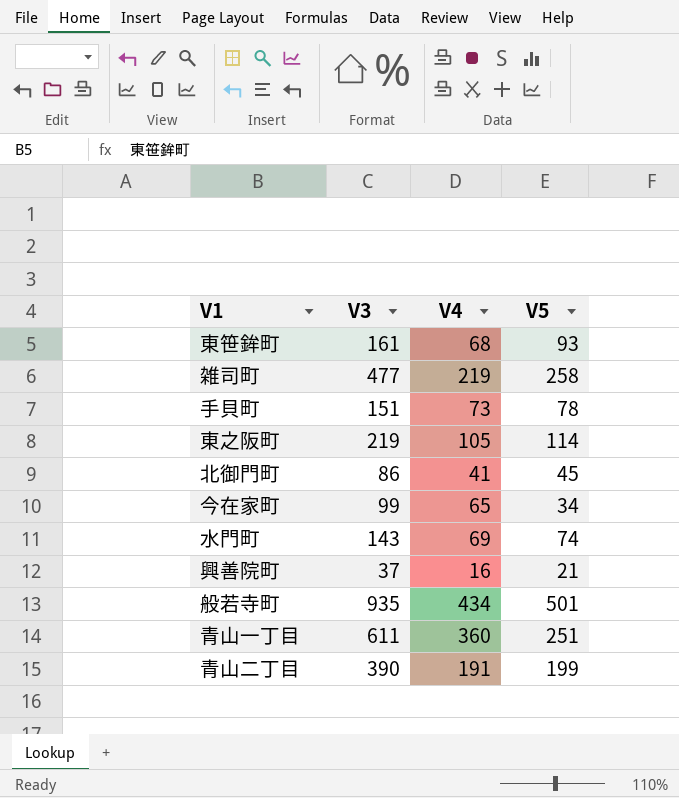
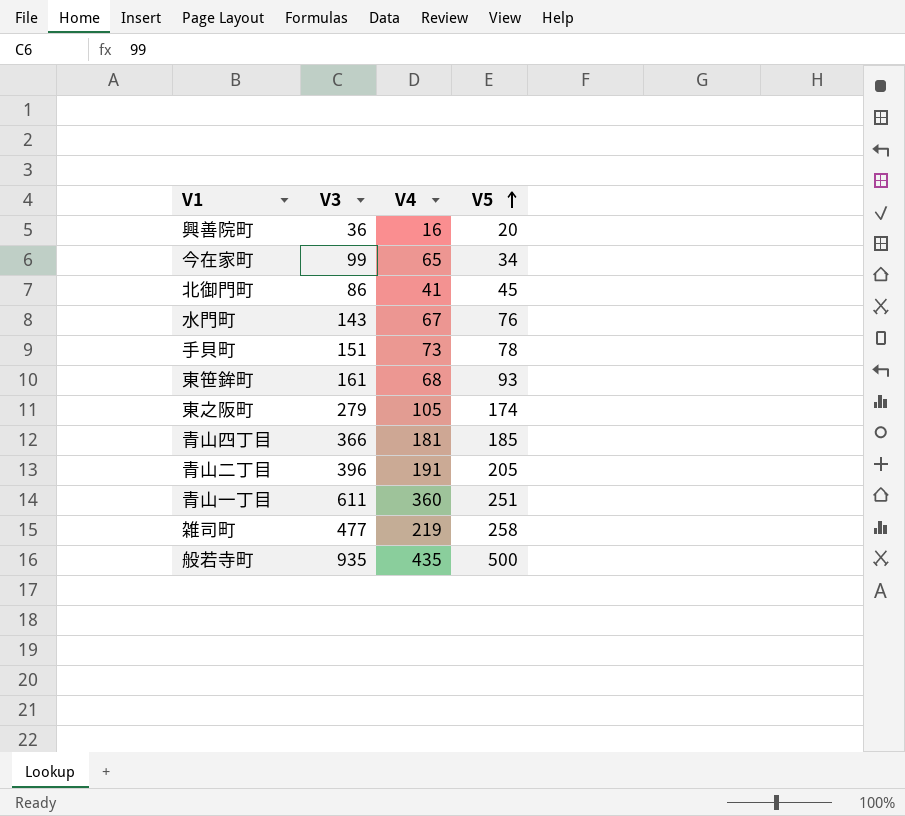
row order: none -> V5 ascending
興善院町 | V3: 37 -> 36
興善院町 | V5: 21 -> 20
水門町 | V4: 69 -> 67
水門町 | V5: 74 -> 76
東之阪町 | V3: 219 -> 279
東之阪町 | V5: 114 -> 174
row 青山四丁目: none -> 366 | 181 | 185
青山二丁目 | V3: 390 -> 396
青山二丁目 | V5: 199 -> 205
般若寺町 | V4: 434 -> 435
般若寺町 | V5: 501 -> 500

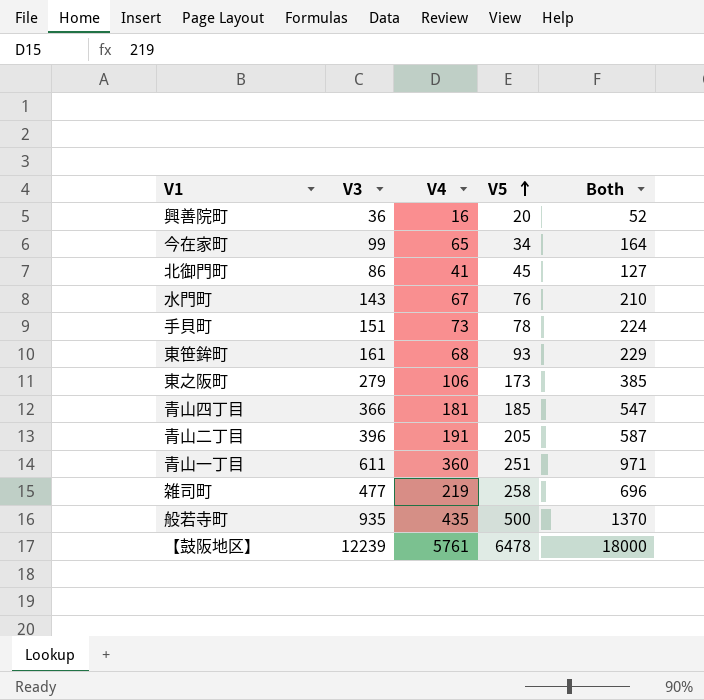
column Both | formula: none -> [V3] + [V4]
東之阪町 | V4: 105 -> 106
東之阪町 | V5: 174 -> 173
row 【鼓阪地区】: none -> 12239 | 5761 | 6478 | 18000

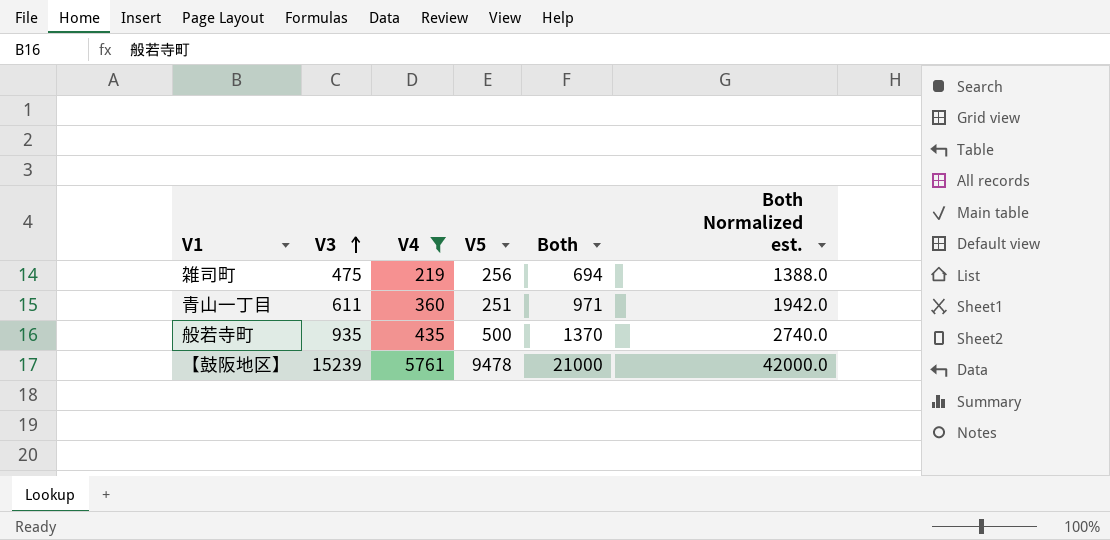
filter: none -> V4 >= 219
row order: V5 ascending -> V3 ascending
column Both Normalized est. | formula: none -> [Both] * 2
雑司町 | V3: 477 -> 475
雑司町 | V5: 258 -> 256
雑司町 | Both: 696 -> 694
【鼓阪地区】 | V3: 12239 -> 15239
【鼓阪地区】 | V5: 6478 -> 9478
【鼓阪地区】 | Both: 18000 -> 21000

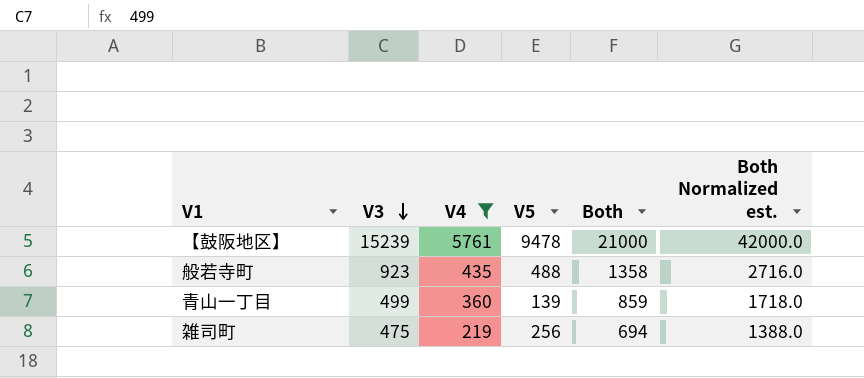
row order: V3 ascending -> V3 descending
般若寺町 | V3: 935 -> 923
般若寺町 | V5: 500 -> 488
般若寺町 | Both: 1370 -> 1358
般若寺町 | Both Normalized est.: 2740.0 -> 2716.0
青山一丁目 | V3: 611 -> 499
青山一丁目 | V5: 251 -> 139
青山一丁目 | Both: 971 -> 859
青山一丁目 | Both Normalized est.: 1942.0 -> 1718.0

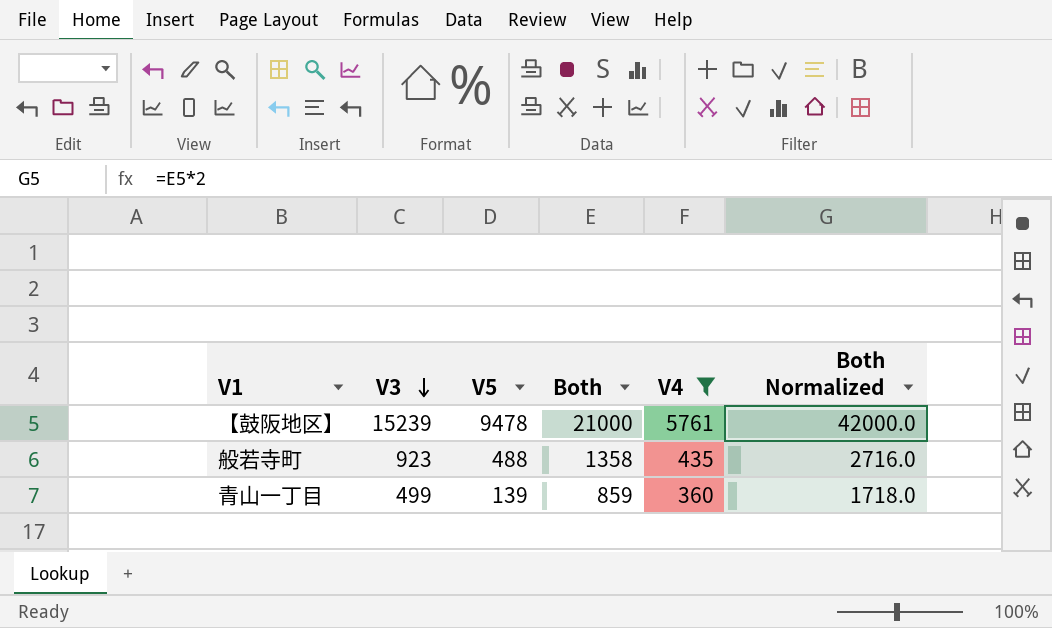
column V4 | position: 3 -> 5
column name: Both Normalized est. -> Both Normalized
row 雑司町: 475 | 219 | 256 | 694 | 1388.0 -> none

